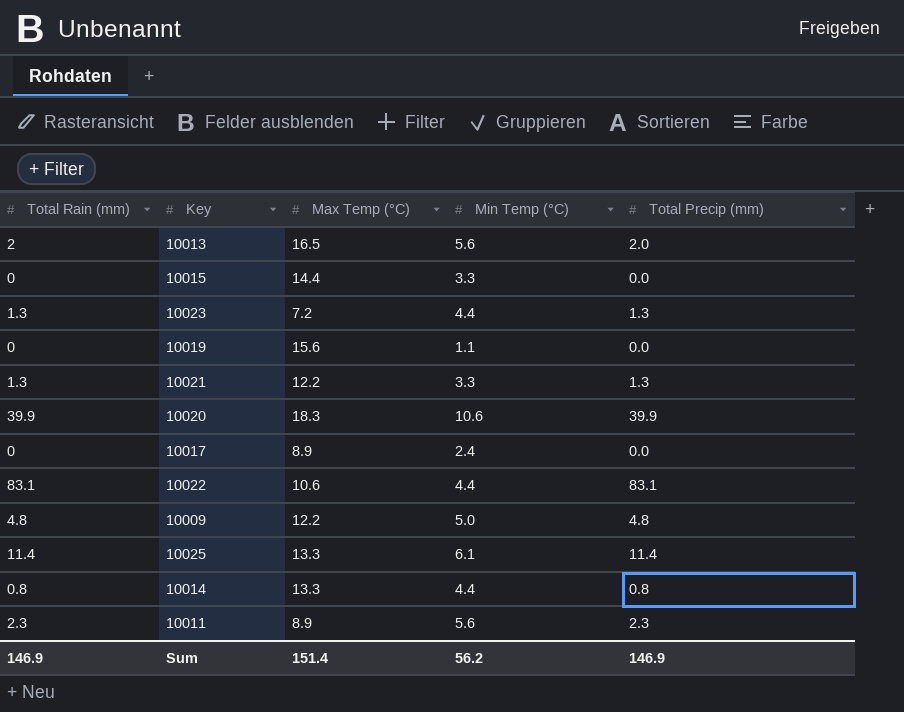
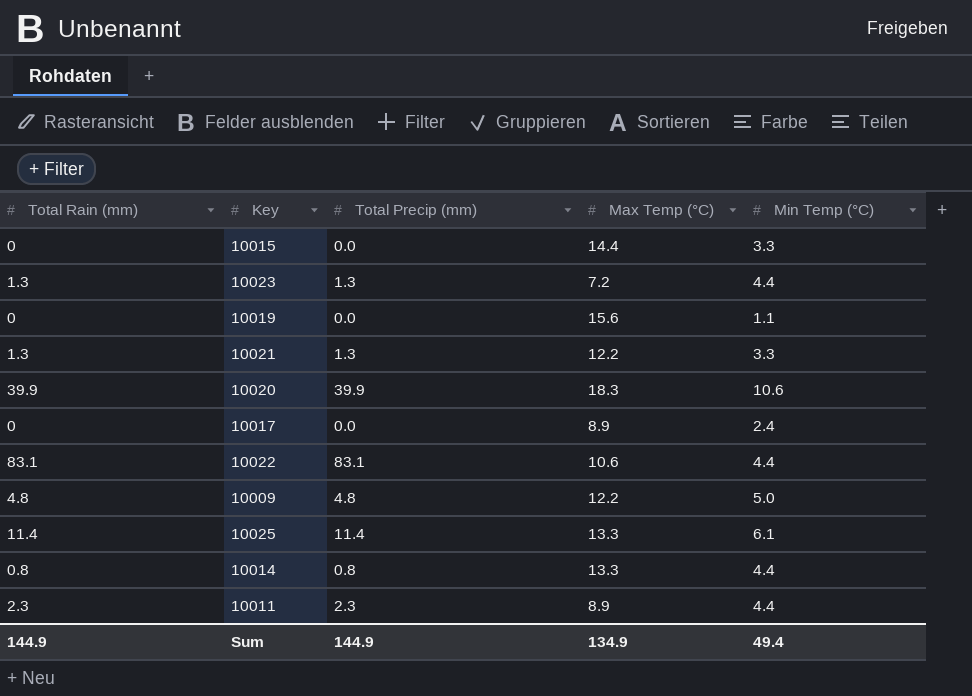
column Total Precip (mm) | position: 5 -> 3
row 10013: 2 | 16.5 | 5.6 | 2.0 -> none
10011 | Min Temp (°C): 5.6 -> 4.4
Sum | Total Rain (mm): 146.9 -> 144.9
Sum | Total Precip (mm): 146.9 -> 144.9
Sum | Max Temp (°C): 151.4 -> 134.9
Sum | Min Temp (°C): 56.2 -> 49.4

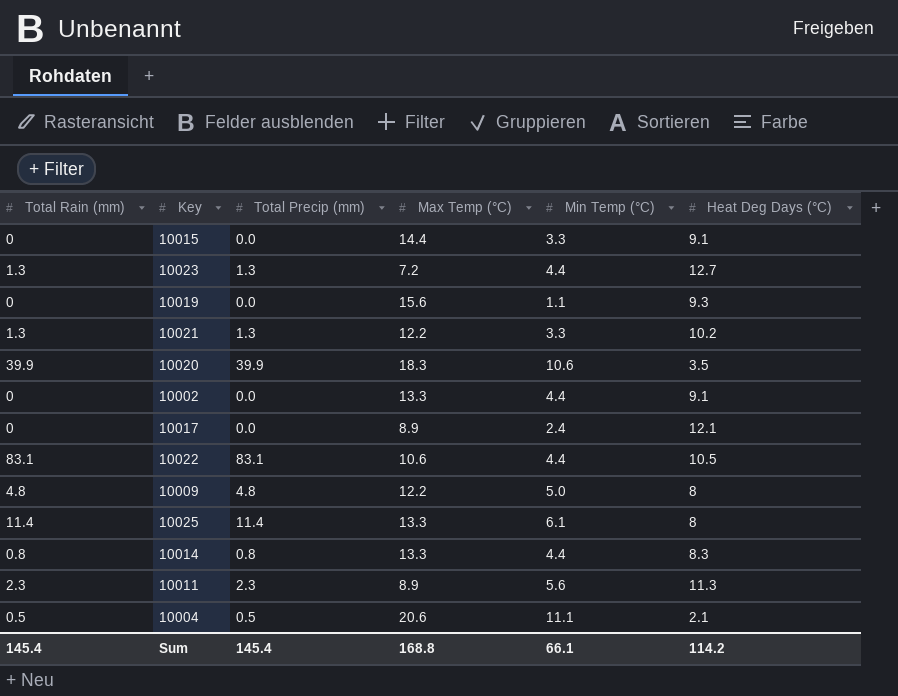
column Heat Deg Days (°C) | position: none -> 6
row 10002: none -> 0 | 0.0 | 13.3 | 4.4 | 9.1
10011 | Min Temp (°C): 4.4 -> 5.6
row 10004: none -> 0.5 | 0.5 | 20.6 | 11.1 | 2.1
Sum | Total Rain (mm): 144.9 -> 145.4
Sum | Total Precip (mm): 144.9 -> 145.4
Sum | Max Temp (°C): 134.9 -> 168.8
Sum | Min Temp (°C): 49.4 -> 66.1

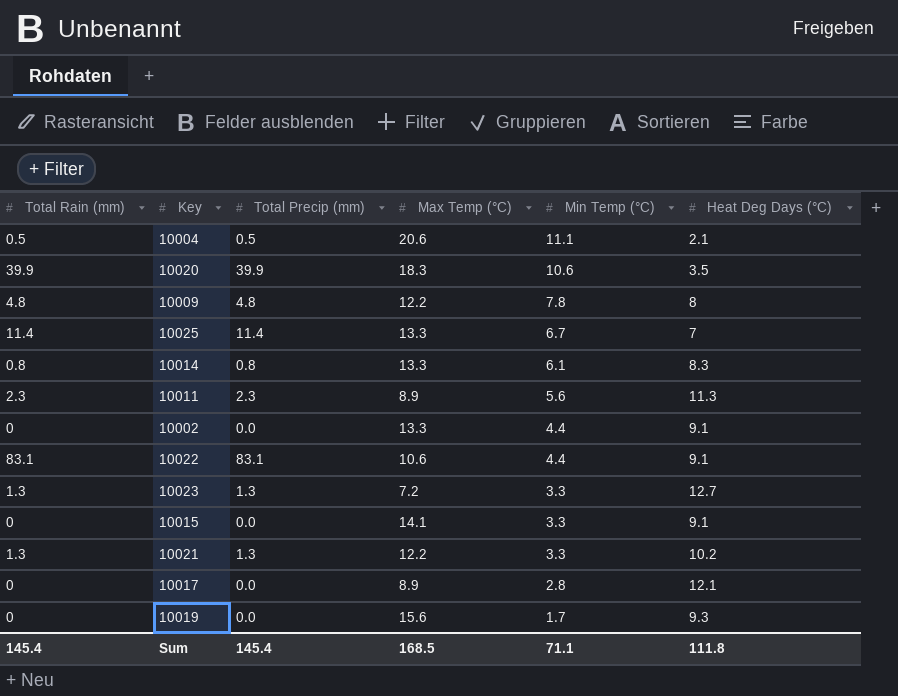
row order: none -> Min Temp (°C) descending
10009 | Min Temp (°C): 5.0 -> 7.8
10025 | Min Temp (°C): 6.1 -> 6.7
10025 | Heat Deg Days (°C): 8 -> 7
10014 | Min Temp (°C): 4.4 -> 6.1
10022 | Heat Deg Days (°C): 10.5 -> 9.1
10023 | Min Temp (°C): 4.4 -> 3.3
10015 | Max Temp (°C): 14.4 -> 14.1
10017 | Min Temp (°C): 2.4 -> 2.8
10019 | Min Temp (°C): 1.1 -> 1.7
Sum | Max Temp (°C): 168.8 -> 168.5
Sum | Min Temp (°C): 66.1 -> 71.1
Sum | Heat Deg Days (°C): 114.2 -> 111.8

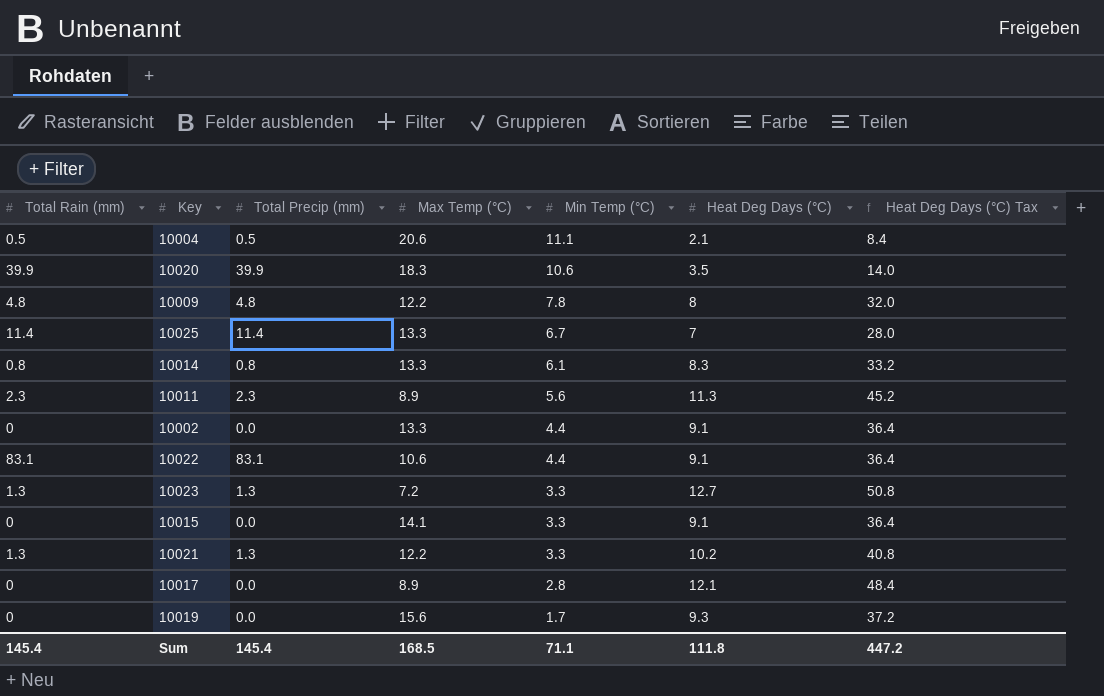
column Heat Deg Days (°C) Tax | formula: none -> [Heat Deg Days (°C)] * 4

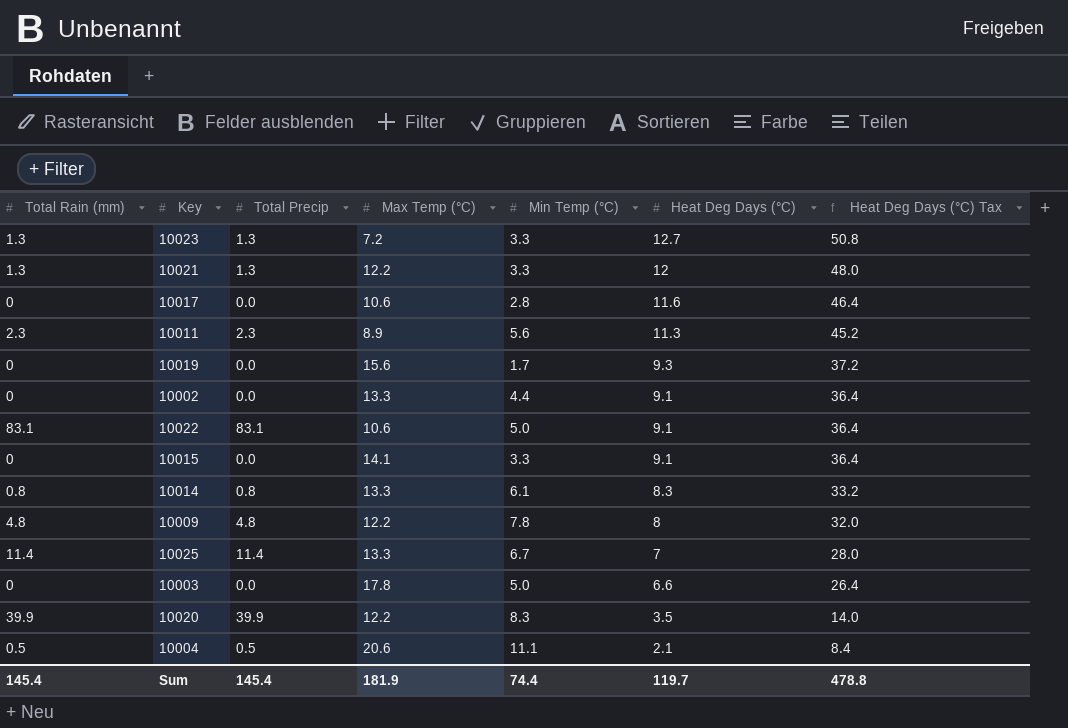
row order: Min Temp (°C) descending -> Heat Deg Days (°C) descending
column name: Total Precip (mm) -> Total Precip
10021 | Heat Deg Days (°C): 10.2 -> 12
10021 | Heat Deg Days (°C) Tax: 40.8 -> 48.0
10017 | Max Temp (°C): 8.9 -> 10.6
10017 | Heat Deg Days (°C): 12.1 -> 11.6
10017 | Heat Deg Days (°C) Tax: 48.4 -> 46.4
10022 | Min Temp (°C): 4.4 -> 5.0
row 10003: none -> 0 | 0.0 | 17.8 | 5.0 | 6.6 | 26.4
10020 | Max Temp (°C): 18.3 -> 12.2
10020 | Min Temp (°C): 10.6 -> 8.3
Sum | Max Temp (°C): 168.5 -> 181.9
Sum | Min Temp (°C): 71.1 -> 74.4
Sum | Heat Deg Days (°C): 111.8 -> 119.7
Sum | Heat Deg Days (°C) Tax: 447.2 -> 478.8

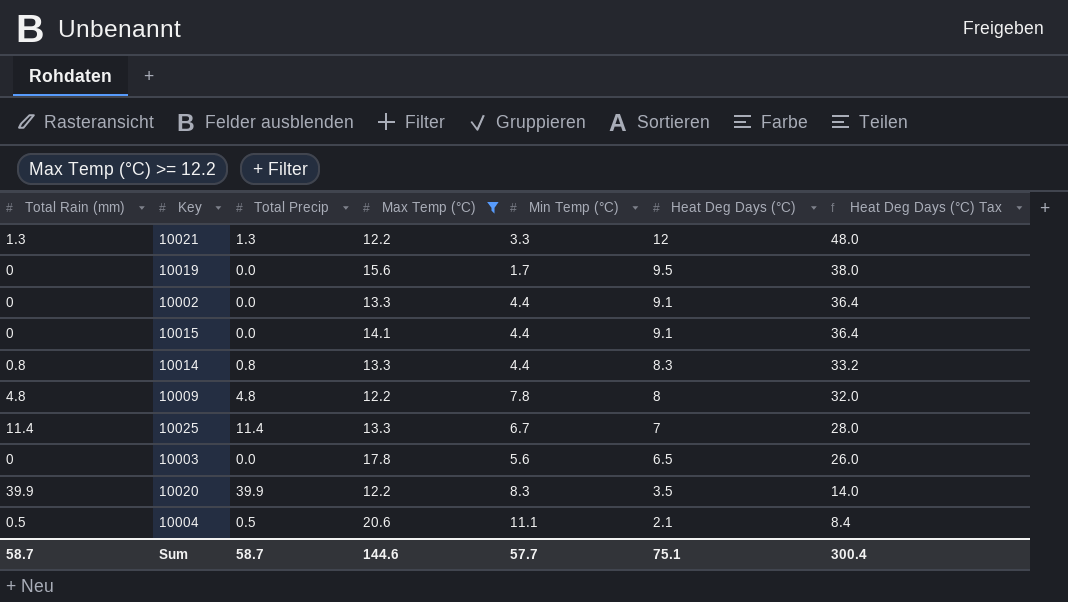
filter: none -> Max Temp (°C) >= 12.2
10019 | Heat Deg Days (°C): 9.3 -> 9.5
10019 | Heat Deg Days (°C) Tax: 37.2 -> 38.0
10015 | Min Temp (°C): 3.3 -> 4.4
10014 | Min Temp (°C): 6.1 -> 4.4
10003 | Min Temp (°C): 5.0 -> 5.6
10003 | Heat Deg Days (°C): 6.6 -> 6.5
10003 | Heat Deg Days (°C) Tax: 26.4 -> 26.0
Sum | Total Rain (mm): 145.4 -> 58.7
Sum | Total Precip: 145.4 -> 58.7
Sum | Max Temp (°C): 181.9 -> 144.6
Sum | Min Temp (°C): 74.4 -> 57.7
Sum | Heat Deg Days (°C): 119.7 -> 75.1
Sum | Heat Deg Days (°C) Tax: 478.8 -> 300.4

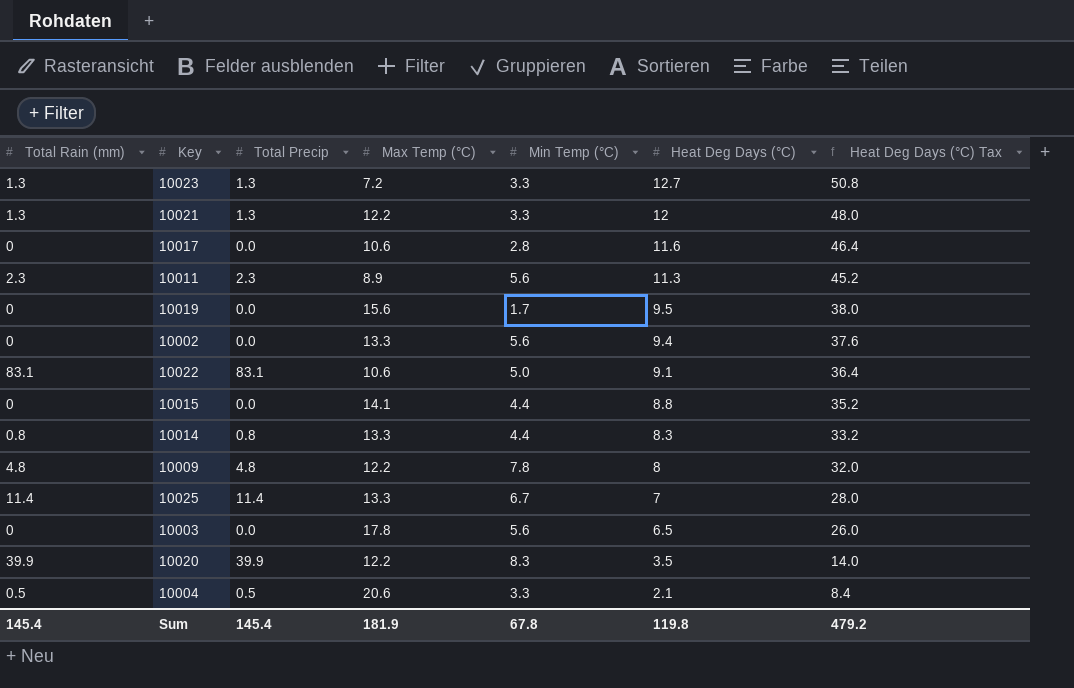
filter: Max Temp (°C) >= 12.2 -> none
10002 | Min Temp (°C): 4.4 -> 5.6
10002 | Heat Deg Days (°C): 9.1 -> 9.4
10002 | Heat Deg Days (°C) Tax: 36.4 -> 37.6
10015 | Heat Deg Days (°C): 9.1 -> 8.8
10015 | Heat Deg Days (°C) Tax: 36.4 -> 35.2
10004 | Min Temp (°C): 11.1 -> 3.3
Sum | Total Rain (mm): 58.7 -> 145.4
Sum | Total Precip: 58.7 -> 145.4
Sum | Max Temp (°C): 144.6 -> 181.9
Sum | Min Temp (°C): 57.7 -> 67.8
Sum | Heat Deg Days (°C): 75.1 -> 119.8
Sum | Heat Deg Days (°C) Tax: 300.4 -> 479.2

